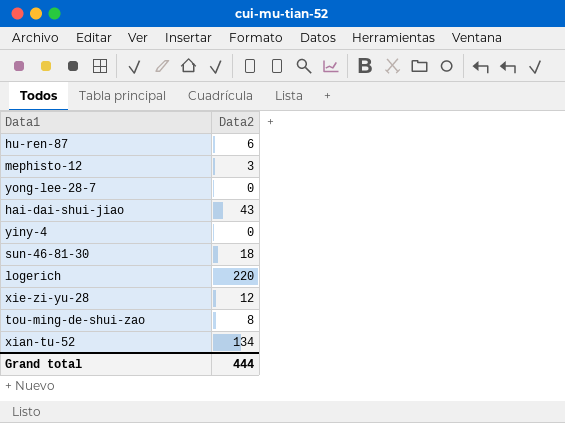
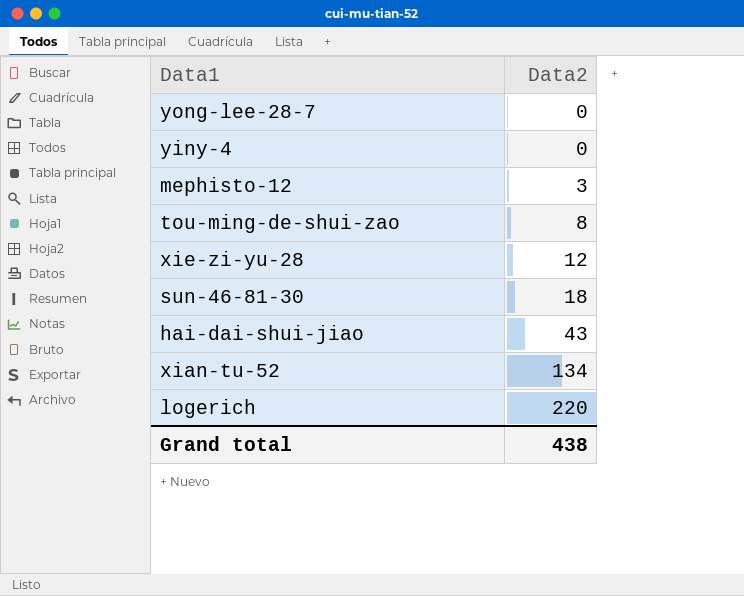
row order: none -> Data2 ascending
row hu-ren-87: 6 -> none
Grand total | Data2: 444 -> 438

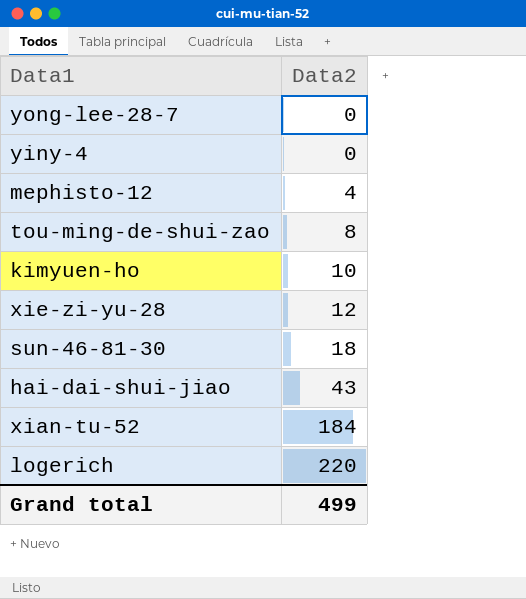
mephisto-12 | Data2: 3 -> 4
row kimyuen-ho: none -> 10
xian-tu-52 | Data2: 134 -> 184
Grand total | Data2: 438 -> 499

